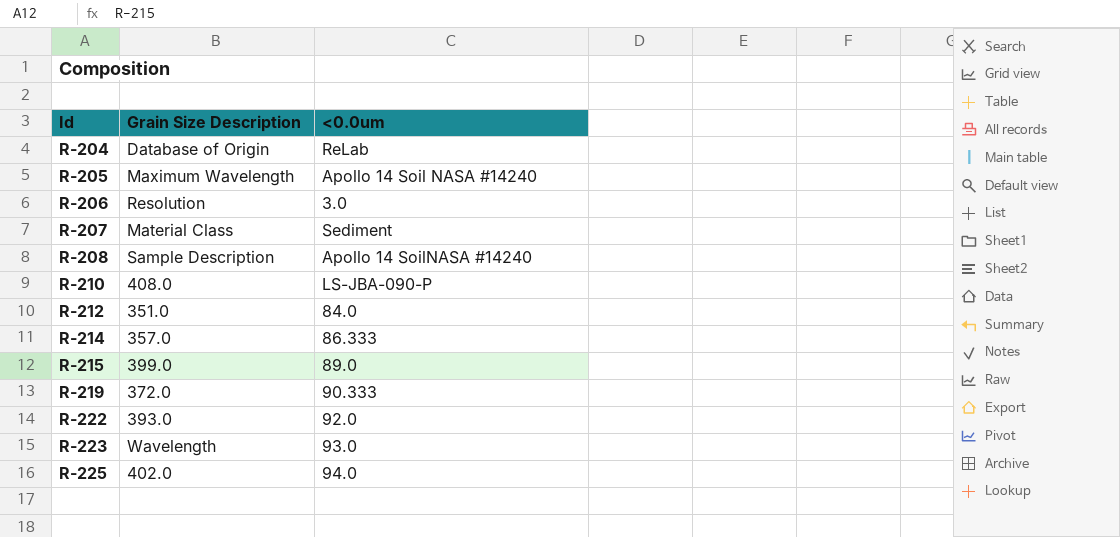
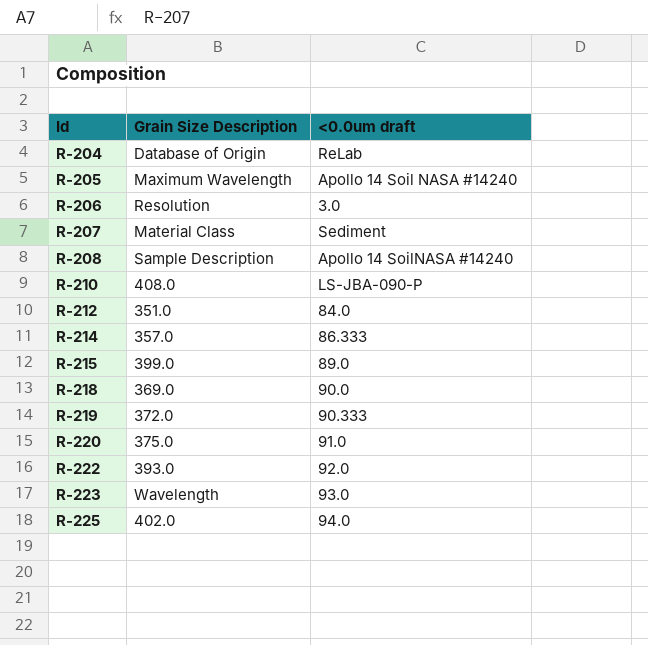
column name: <0.0um -> <0.0um draft
row R-218: none -> 369.0 | 90.0
row R-220: none -> 375.0 | 91.0

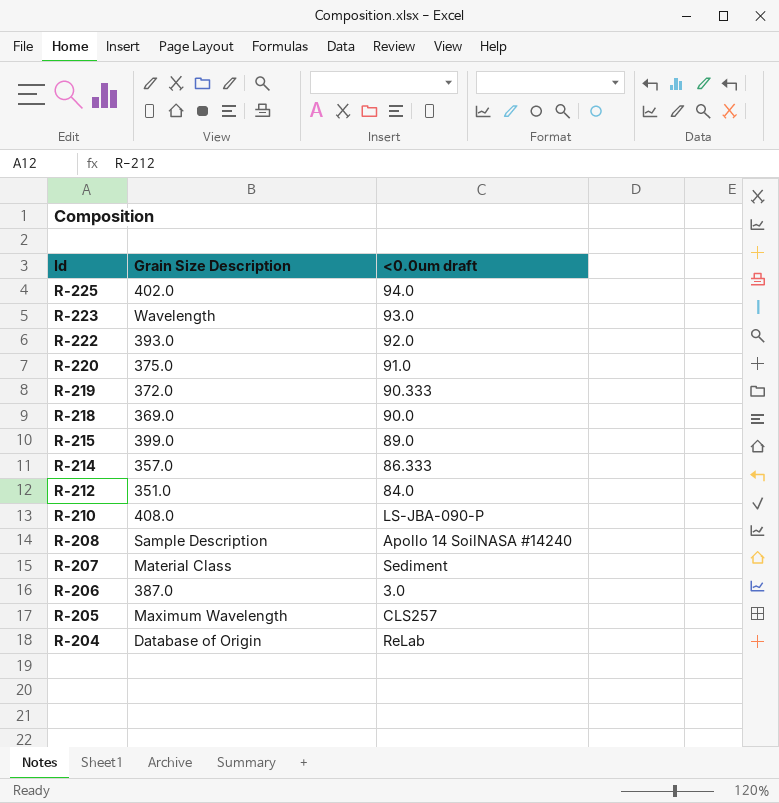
row order: Id ascending -> Id descending
R-206 | Grain Size Description: Resolution -> 387.0
R-205 | <0.0um draft: Apollo 14 Soil NASA #14240 -> CLS257

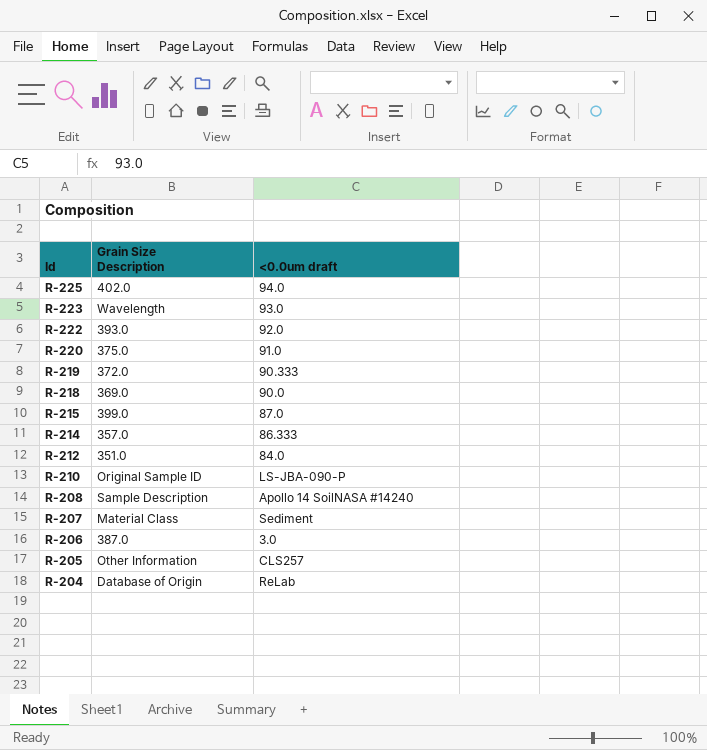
R-215 | <0.0um draft: 89.0 -> 87.0
R-210 | Grain Size Description: 408.0 -> Original Sample ID
R-205 | Grain Size Description: Maximum Wavelength -> Other Information

